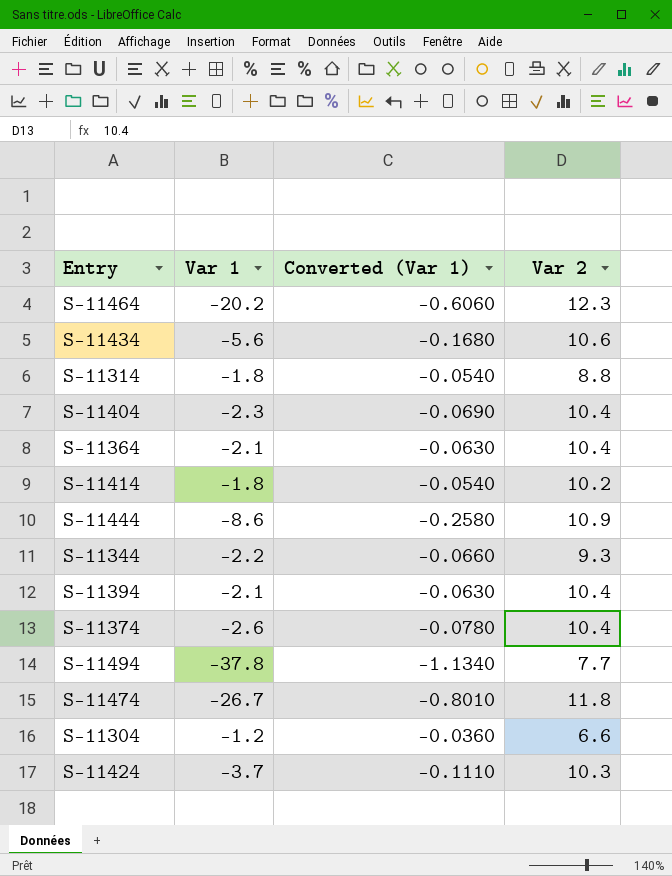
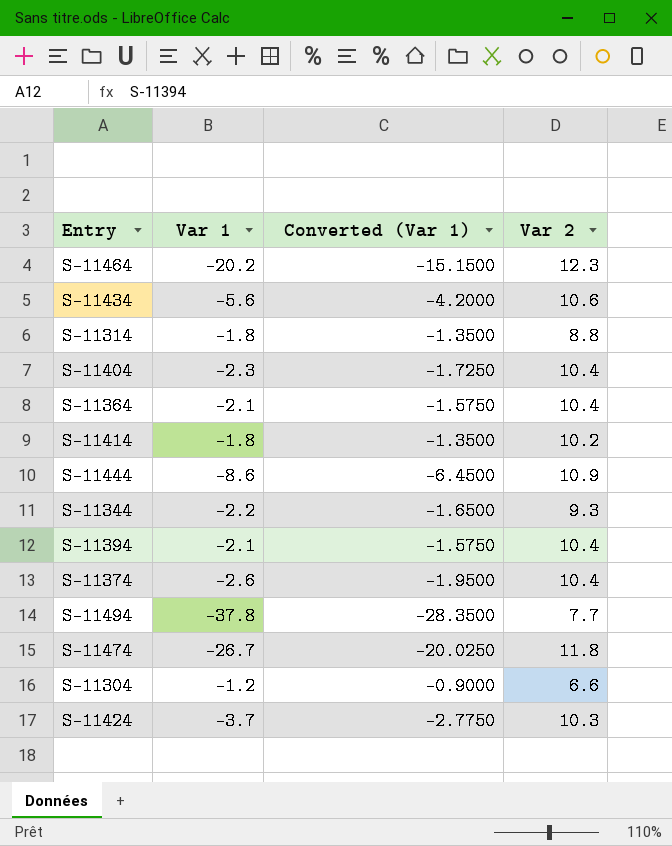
column Converted (Var 1) | formula: [Var 1] * 0.03 -> [Var 1] * 0.75

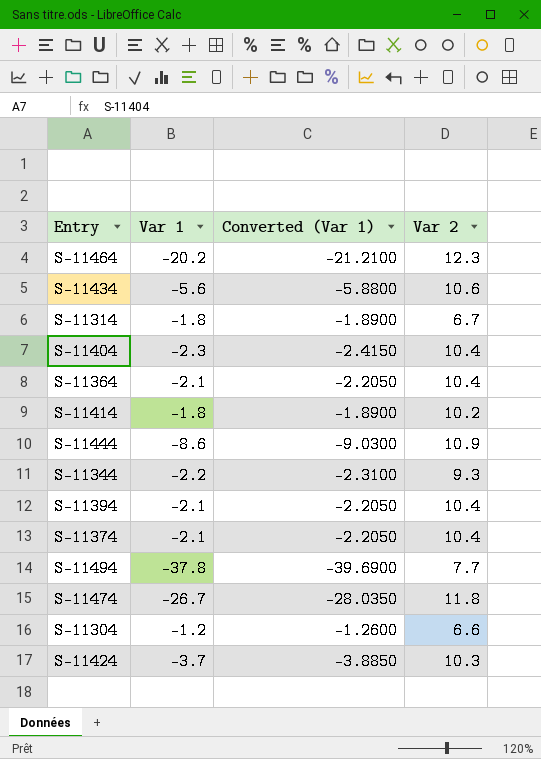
column Converted (Var 1) | formula: [Var 1] * 0.75 -> [Var 1] * 1.05
S-11314 | Var 2: 8.8 -> 6.7
S-11374 | Var 1: -2.6 -> -2.1

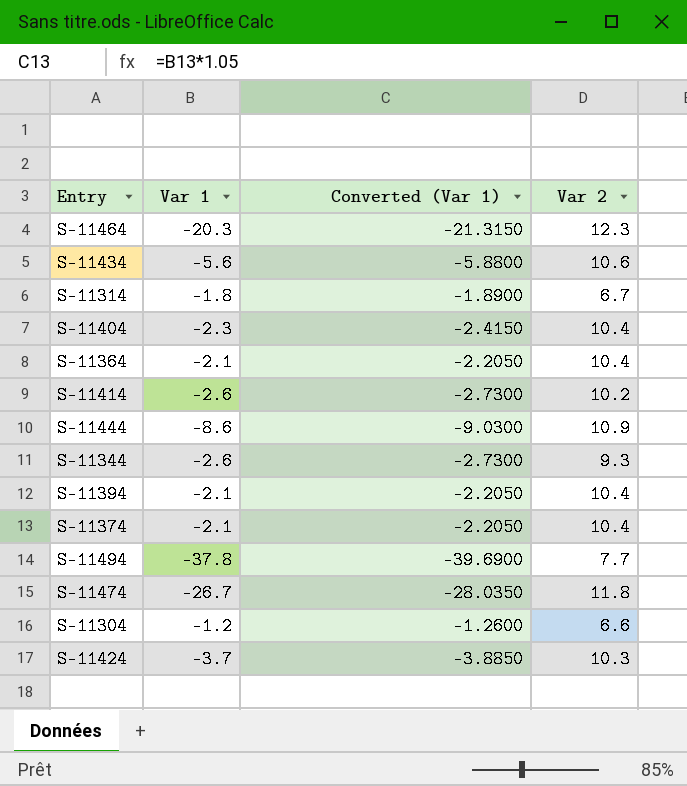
S-11464 | Var 1: -20.2 -> -20.3
S-11464 | Converted (Var 1): -21.2100 -> -21.3150
S-11414 | Var 1: -1.8 -> -2.6
S-11414 | Converted (Var 1): -1.8900 -> -2.7300
S-11344 | Var 1: -2.2 -> -2.6
S-11344 | Converted (Var 1): -2.3100 -> -2.7300

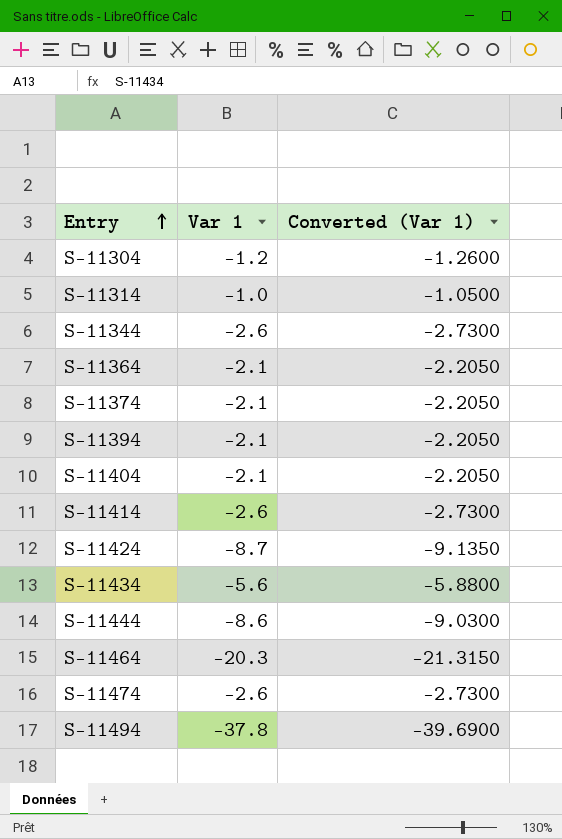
row order: none -> Entry ascending
column Var 2 | position: 4 -> none
S-11314 | Var 1: -1.8 -> -1.0
S-11314 | Converted (Var 1): -1.8900 -> -1.0500
S-11404 | Var 1: -2.3 -> -2.1
S-11404 | Converted (Var 1): -2.4150 -> -2.2050
S-11424 | Var 1: -3.7 -> -8.7
S-11424 | Converted (Var 1): -3.8850 -> -9.1350
S-11474 | Var 1: -26.7 -> -2.6
S-11474 | Converted (Var 1): -28.0350 -> -2.7300

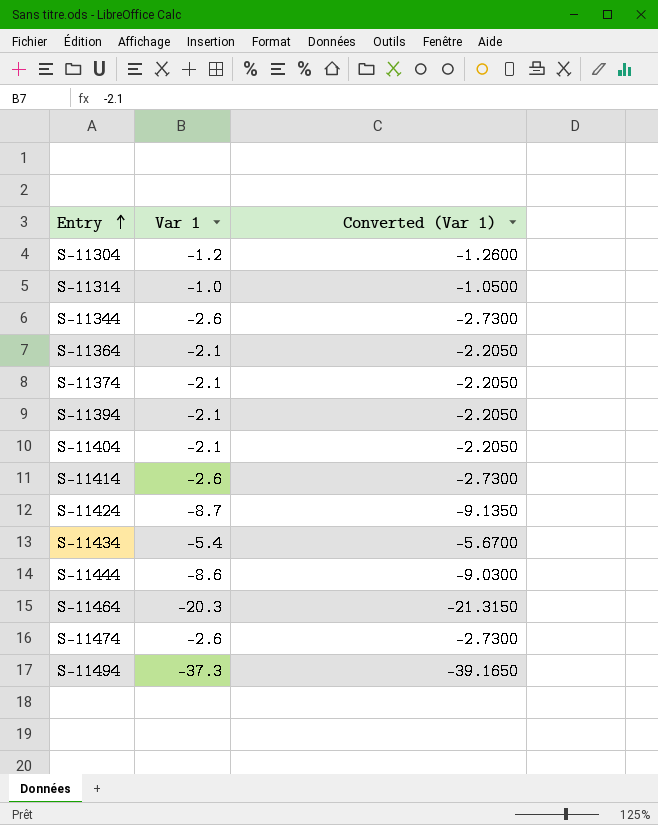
S-11434 | Var 1: -5.6 -> -5.4
S-11434 | Converted (Var 1): -5.8800 -> -5.6700
S-11494 | Var 1: -37.8 -> -37.3
S-11494 | Converted (Var 1): -39.6900 -> -39.1650

